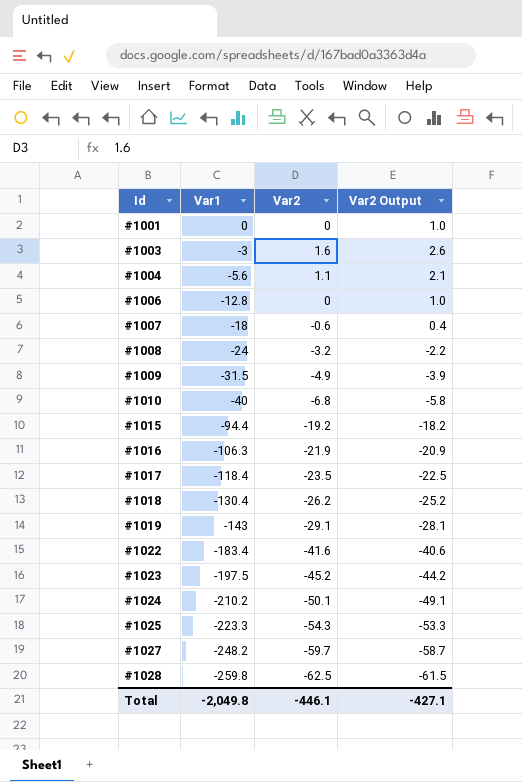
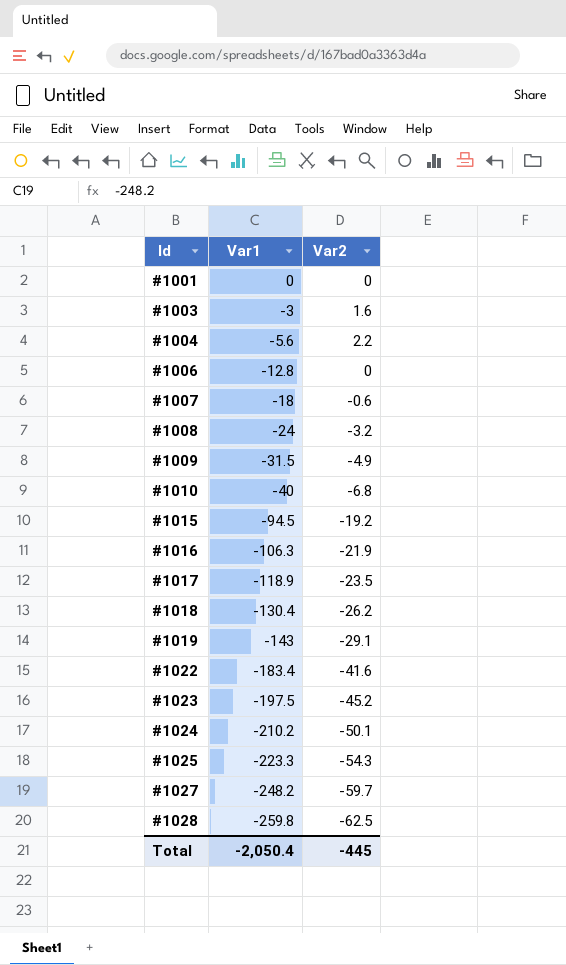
column Var2 Output | formula: [Var2] + 1 -> none
#1004 | Var2: 1.1 -> 2.2
#1015 | Var1: -94.4 -> -94.5
#1017 | Var1: -118.4 -> -118.9
Total | Var1: -2,049.8 -> -2,050.4
Total | Var2: -446.1 -> -445

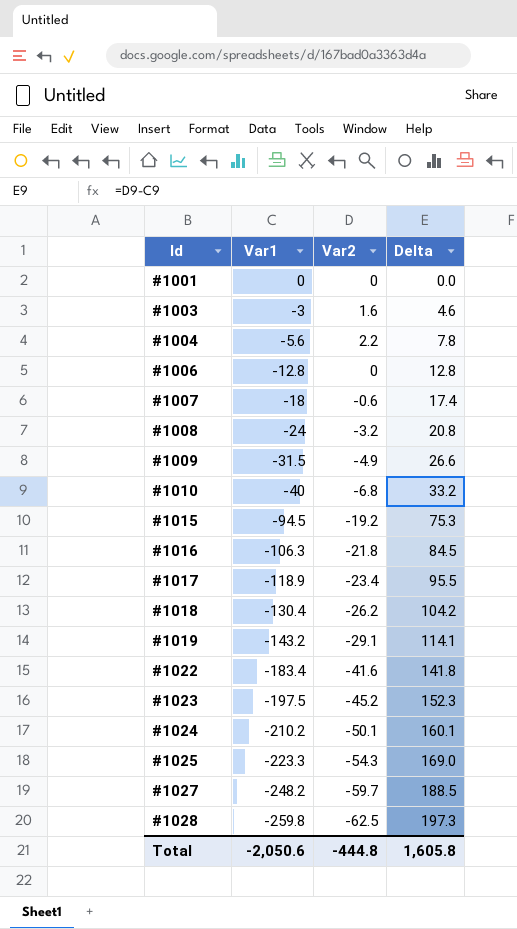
column Delta | formula: none -> [Var2] - [Var1]
#1016 | Var2: -21.9 -> -21.8
#1017 | Var2: -23.5 -> -23.4
#1019 | Var1: -143 -> -143.2
Total | Var1: -2,050.4 -> -2,050.6
Total | Var2: -445 -> -444.8

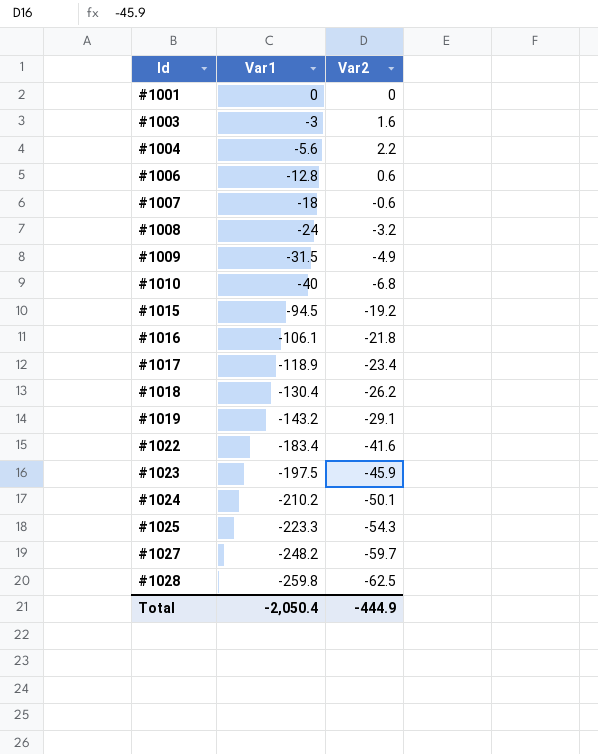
column Delta | formula: [Var2] - [Var1] -> none
#1006 | Var2: 0 -> 0.6
#1016 | Var1: -106.3 -> -106.1
#1023 | Var2: -45.2 -> -45.9
Total | Var1: -2,050.6 -> -2,050.4
Total | Var2: -444.8 -> -444.9

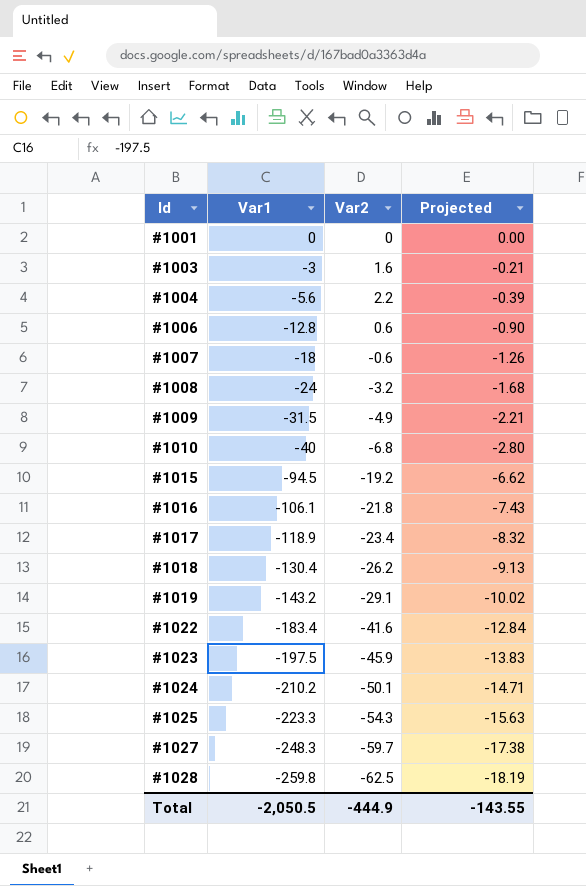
column Projected | formula: none -> [Var1] * 0.07
#1027 | Var1: -248.2 -> -248.3
Total | Var1: -2,050.4 -> -2,050.5

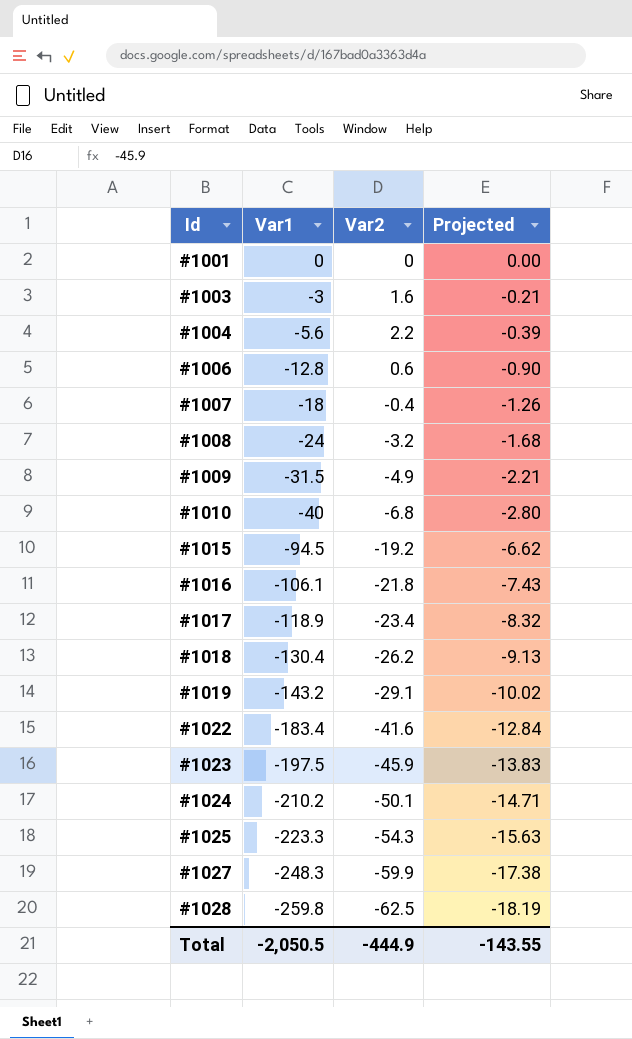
#1007 | Var2: -0.6 -> -0.4
#1027 | Var2: -59.7 -> -59.9

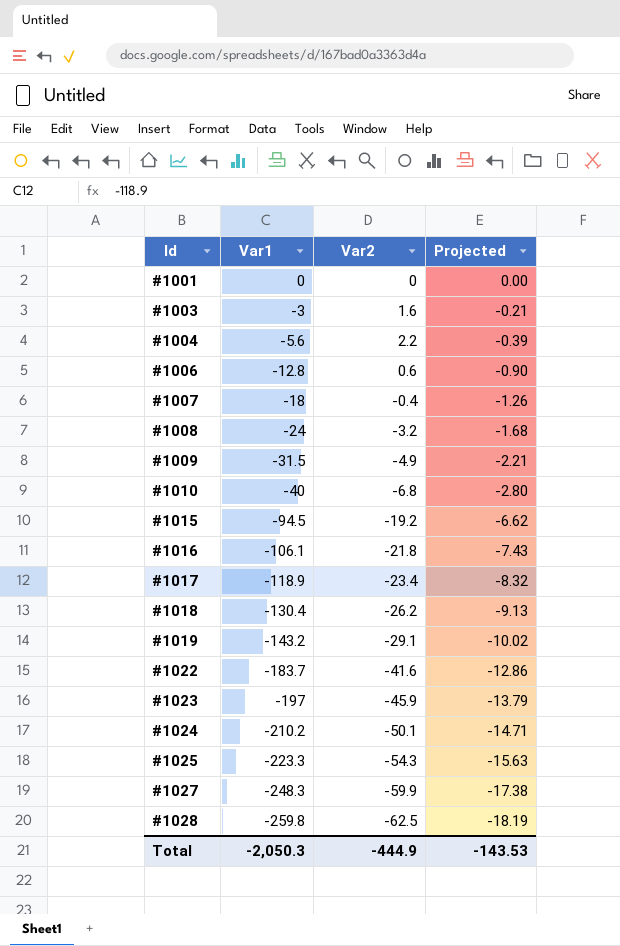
#1022 | Var1: -183.4 -> -183.7
#1022 | Projected: -12.84 -> -12.86
#1023 | Var1: -197.5 -> -197
#1023 | Projected: -13.83 -> -13.79
Total | Var1: -2,050.5 -> -2,050.3
Total | Projected: -143.55 -> -143.53

